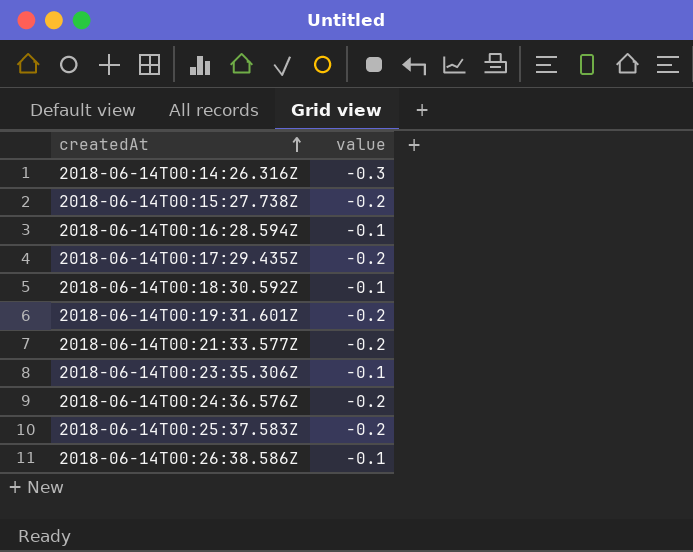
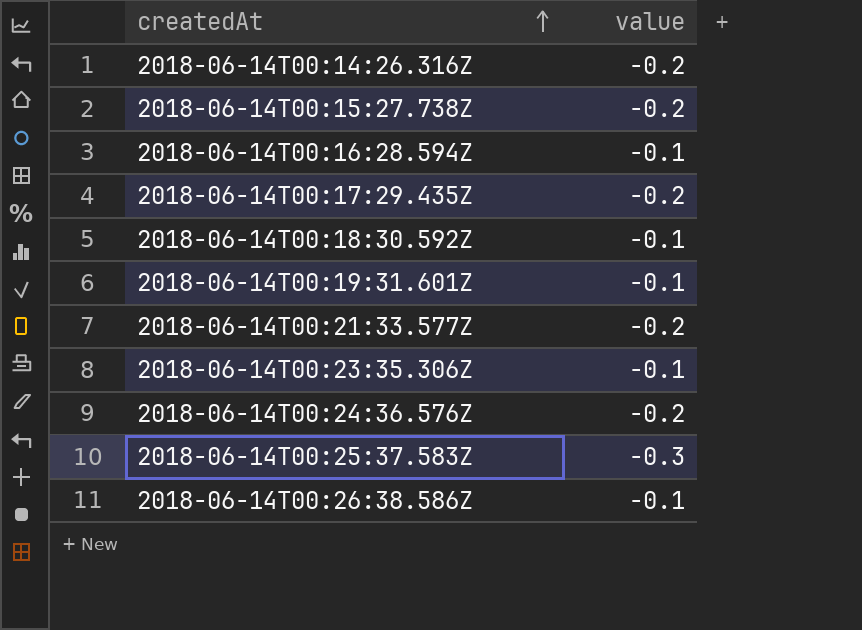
2018-06-14T00:14:26.316Z | value: -0.3 -> -0.2
2018-06-14T00:19:31.601Z | value: -0.2 -> -0.1
2018-06-14T00:25:37.583Z | value: -0.2 -> -0.3

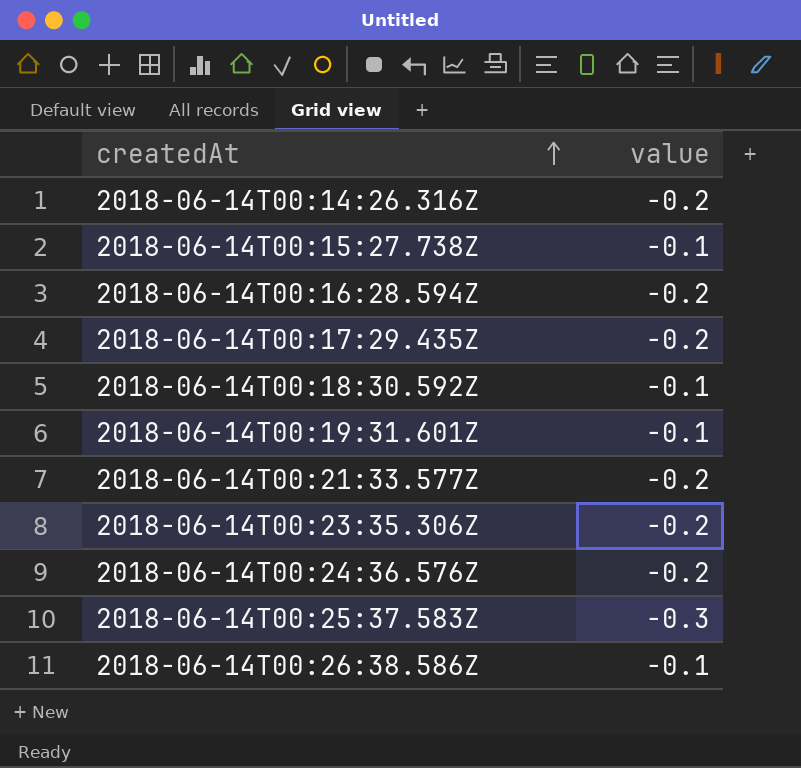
2018-06-14T00:15:27.738Z | value: -0.2 -> -0.1
2018-06-14T00:16:28.594Z | value: -0.1 -> -0.2
2018-06-14T00:23:35.306Z | value: -0.1 -> -0.2

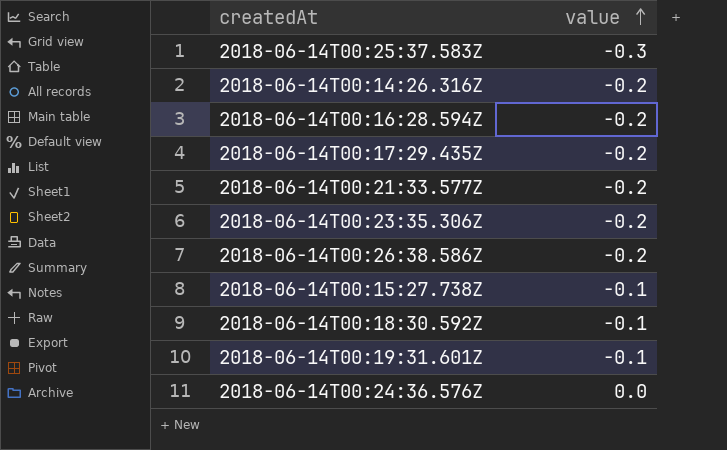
row order: createdAt ascending -> value ascending
2018-06-14T00:26:38.586Z | value: -0.1 -> -0.2
2018-06-14T00:24:36.576Z | value: -0.2 -> 0.0

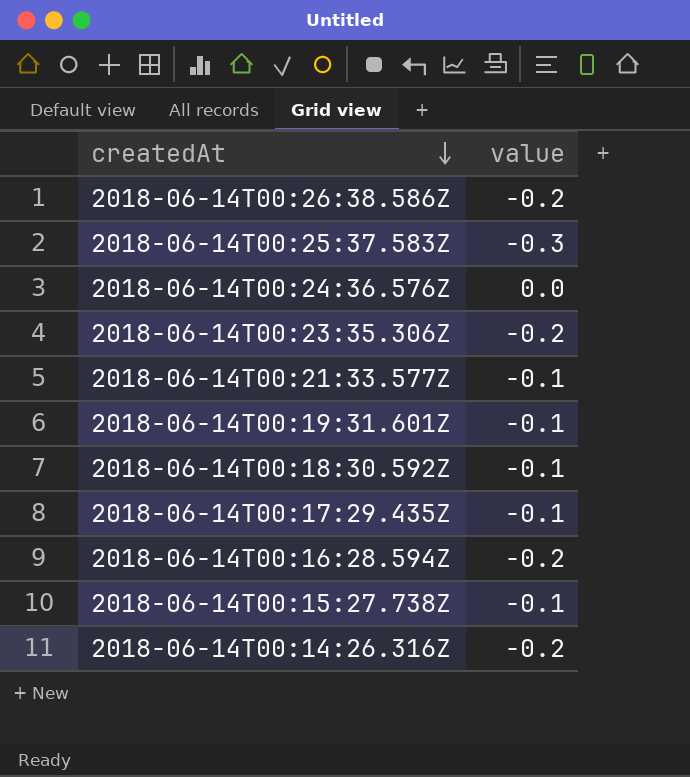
row order: value ascending -> createdAt descending
2018-06-14T00:21:33.577Z | value: -0.2 -> -0.1
2018-06-14T00:17:29.435Z | value: -0.2 -> -0.1

